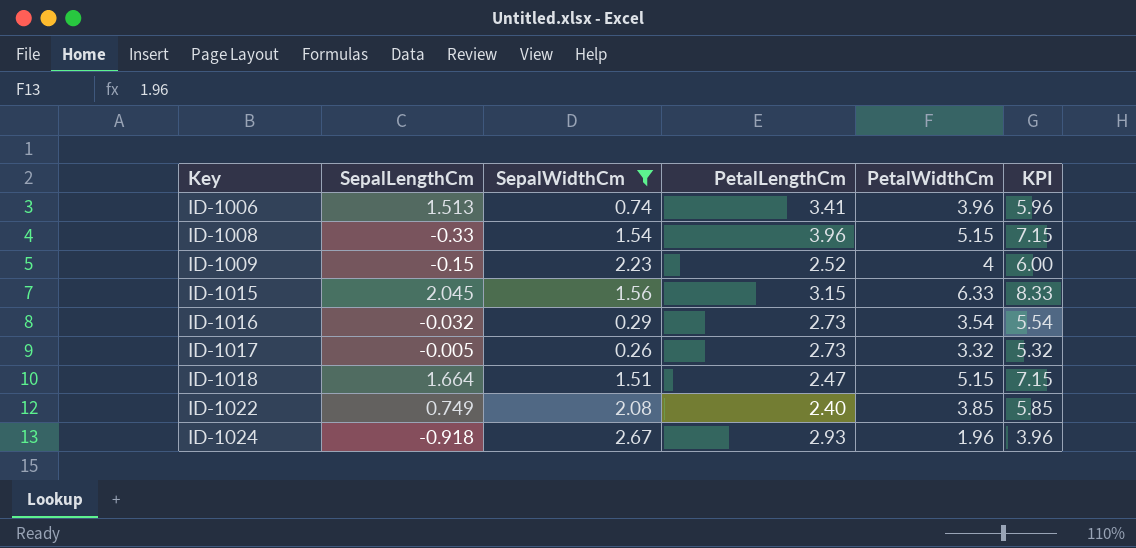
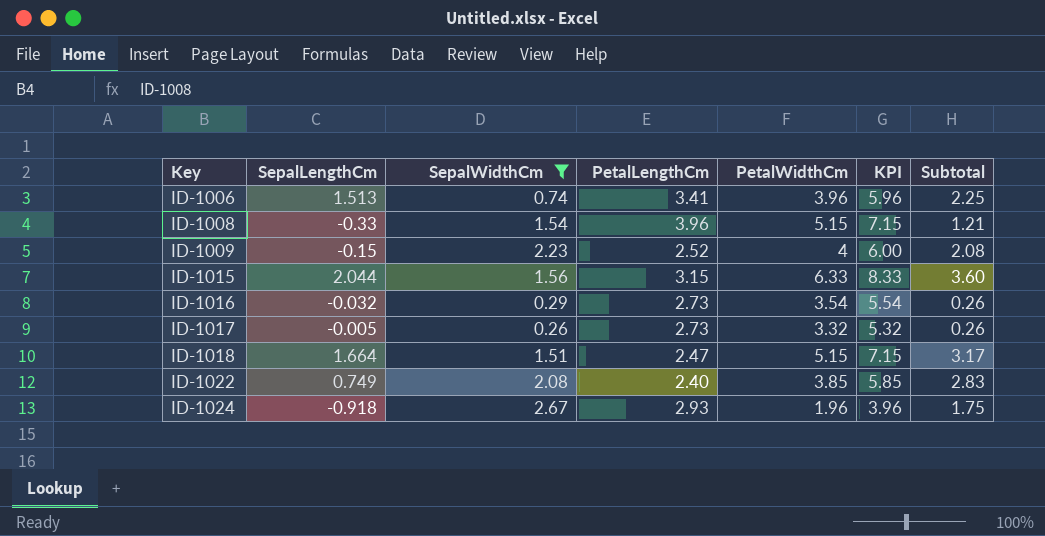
column Subtotal | formula: none -> [SepalLengthCm] + [SepalWidthCm]
ID-1015 | SepalLengthCm: 2.045 -> 2.044

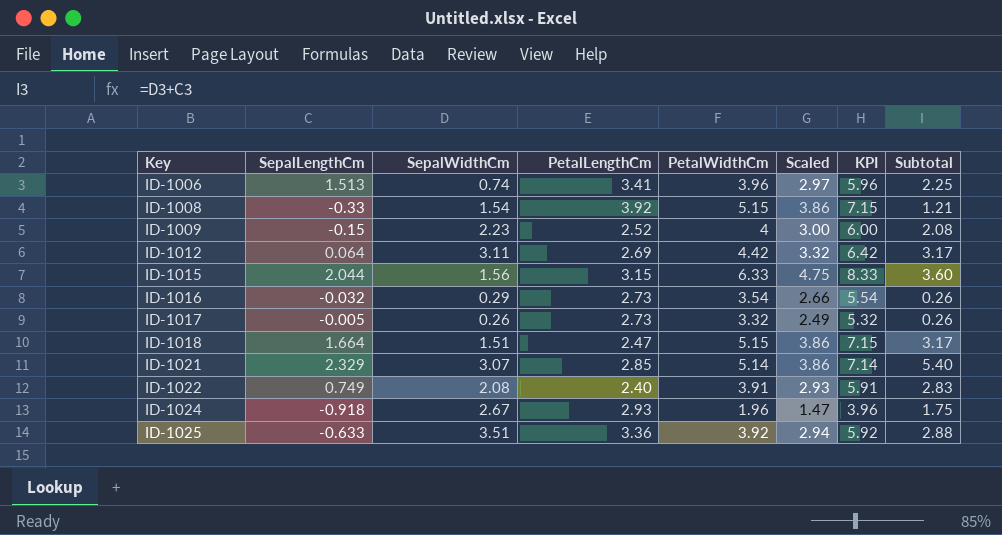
filter: SepalWidthCm <= 2.67 -> none
column Scaled | formula: none -> [PetalWidthCm] * 0.75
ID-1008 | PetalLengthCm: 3.96 -> 3.92
ID-1022 | PetalWidthCm: 3.85 -> 3.91
ID-1022 | KPI: 5.85 -> 5.91

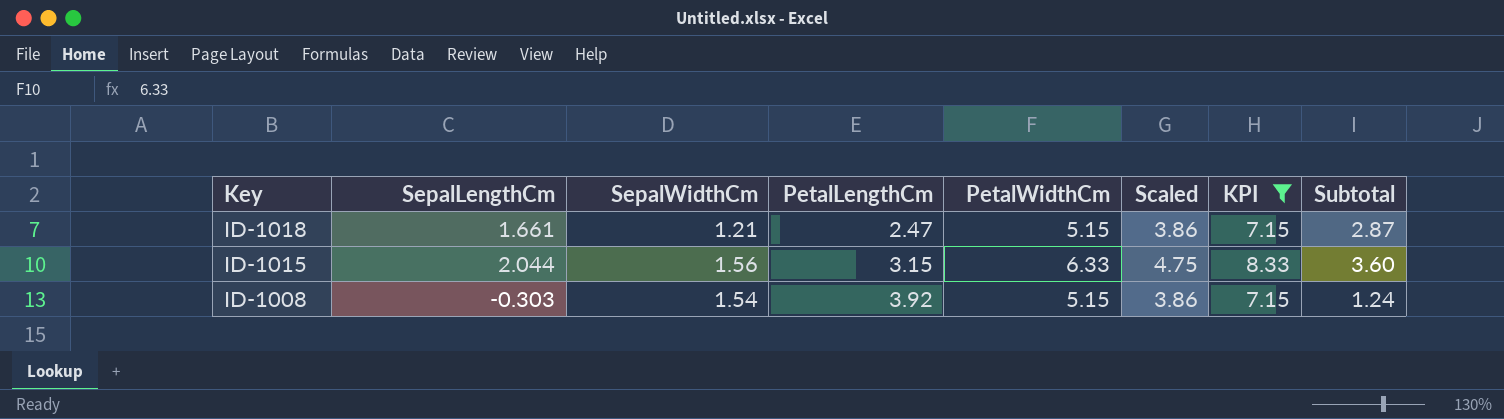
filter: none -> KPI >= 7.15
row order: Key ascending -> Key descending
ID-1018 | SepalLengthCm: 1.664 -> 1.661
ID-1018 | SepalWidthCm: 1.51 -> 1.21
ID-1018 | Subtotal: 3.17 -> 2.87
ID-1008 | SepalLengthCm: -0.33 -> -0.303
ID-1008 | Subtotal: 1.21 -> 1.24

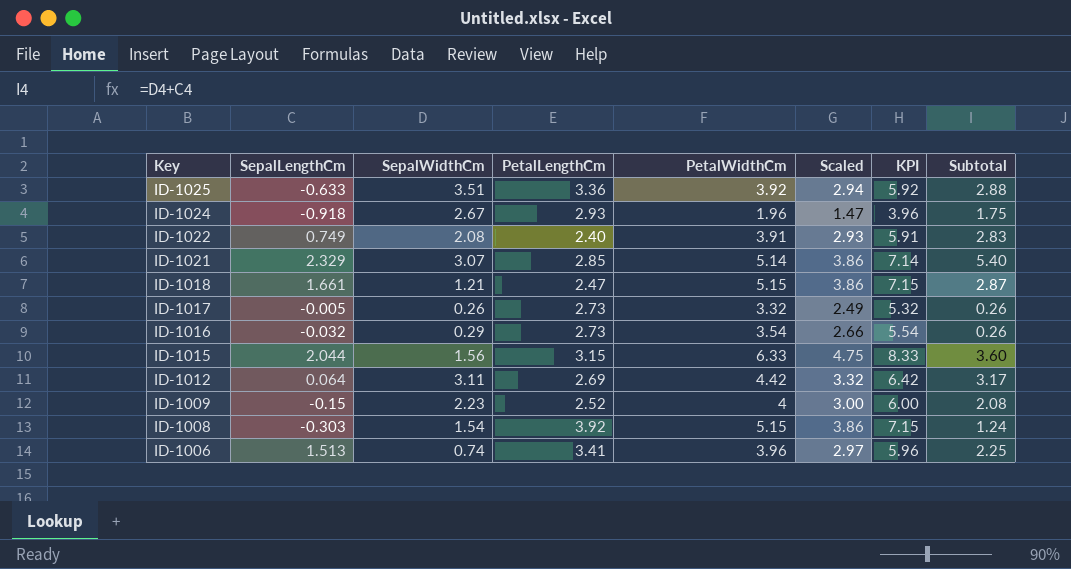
filter: KPI >= 7.15 -> none

